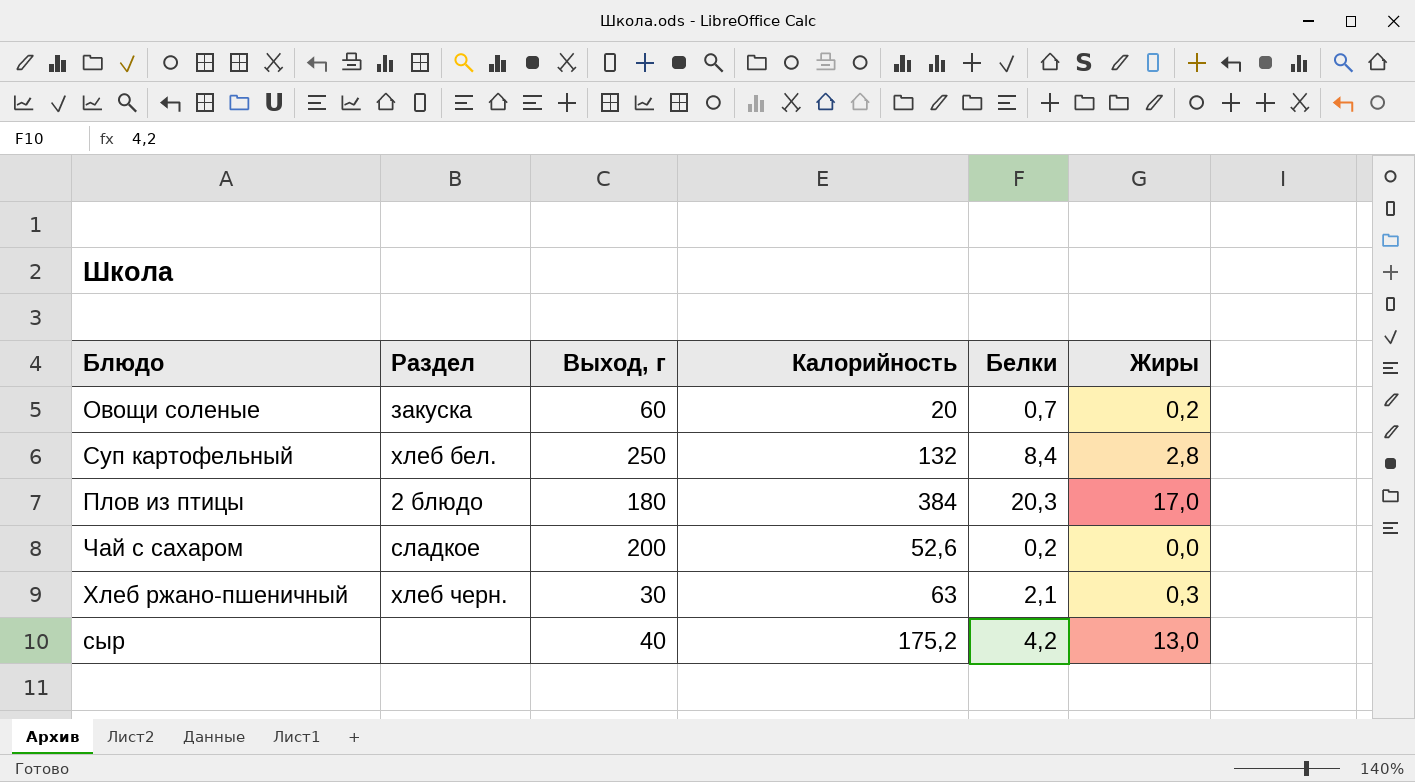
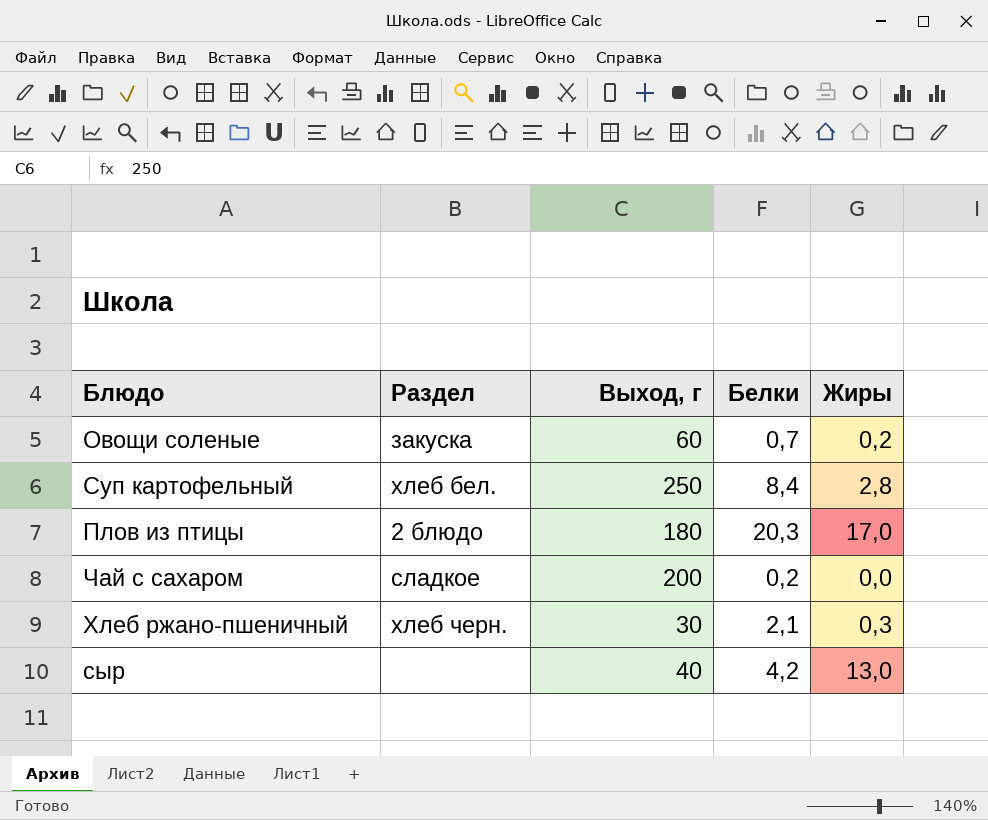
column Калорийность | position: 4 -> none

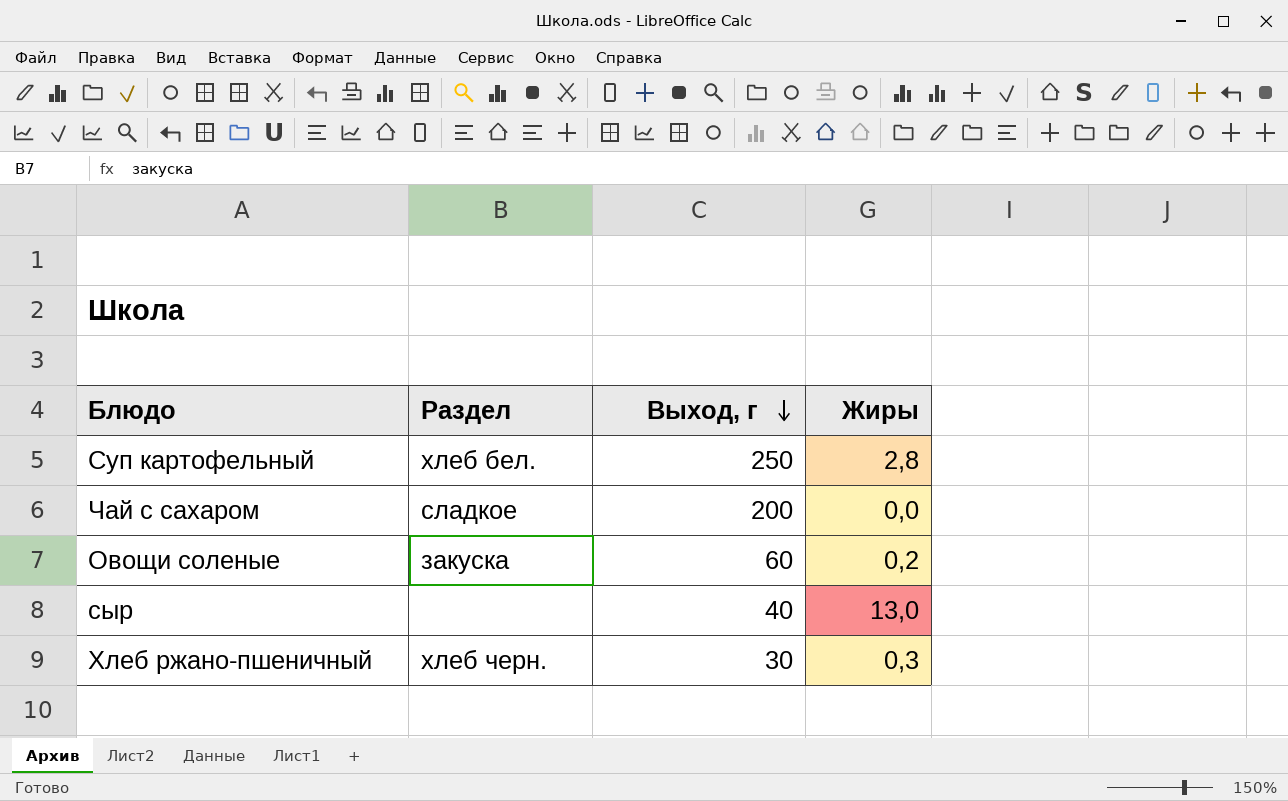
row order: none -> Выход, г descending
column Белки | position: 4 -> none
row Плов из птицы: 2 блюдо | 180 | 20,3 | 17,0 -> none

